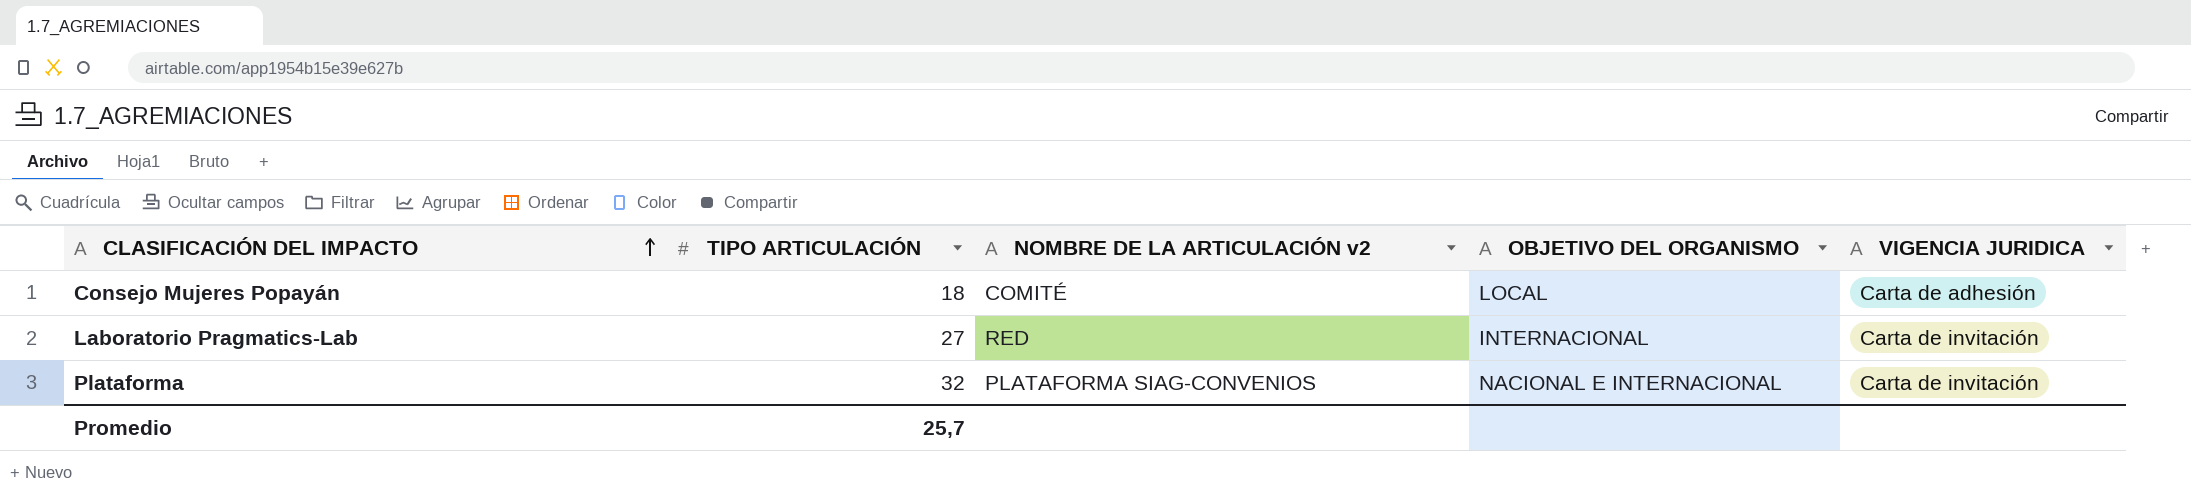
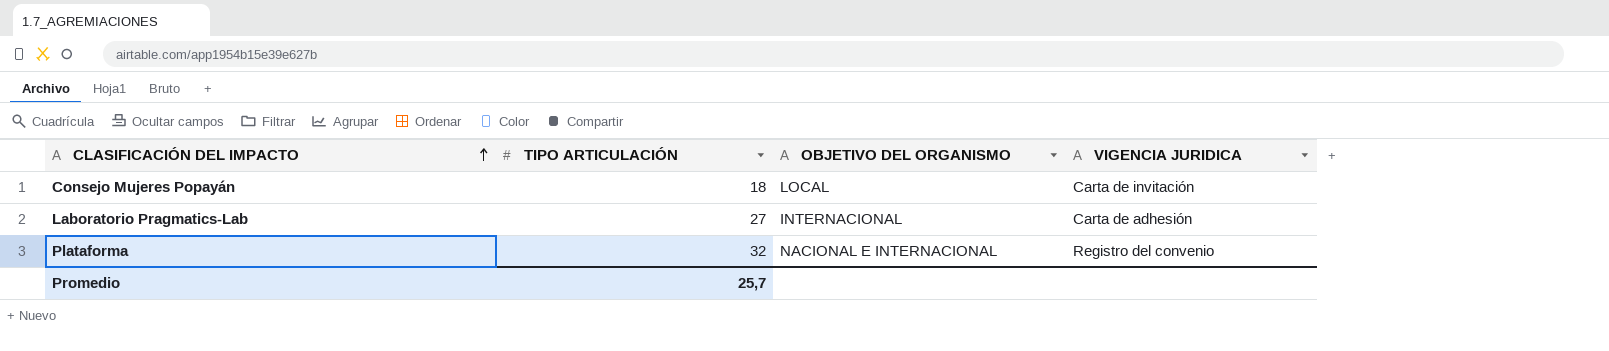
column NOMBRE DE LA ARTICULACIÓN v2 | position: 3 -> none
Consejo Mujeres Popayán | VIGENCIA JURIDICA: Carta de adhesión -> Carta de invitación
Laboratorio Pragmatics-Lab | VIGENCIA JURIDICA: Carta de invitación -> Carta de adhesión
Plataforma | VIGENCIA JURIDICA: Carta de invitación -> Registro del convenio

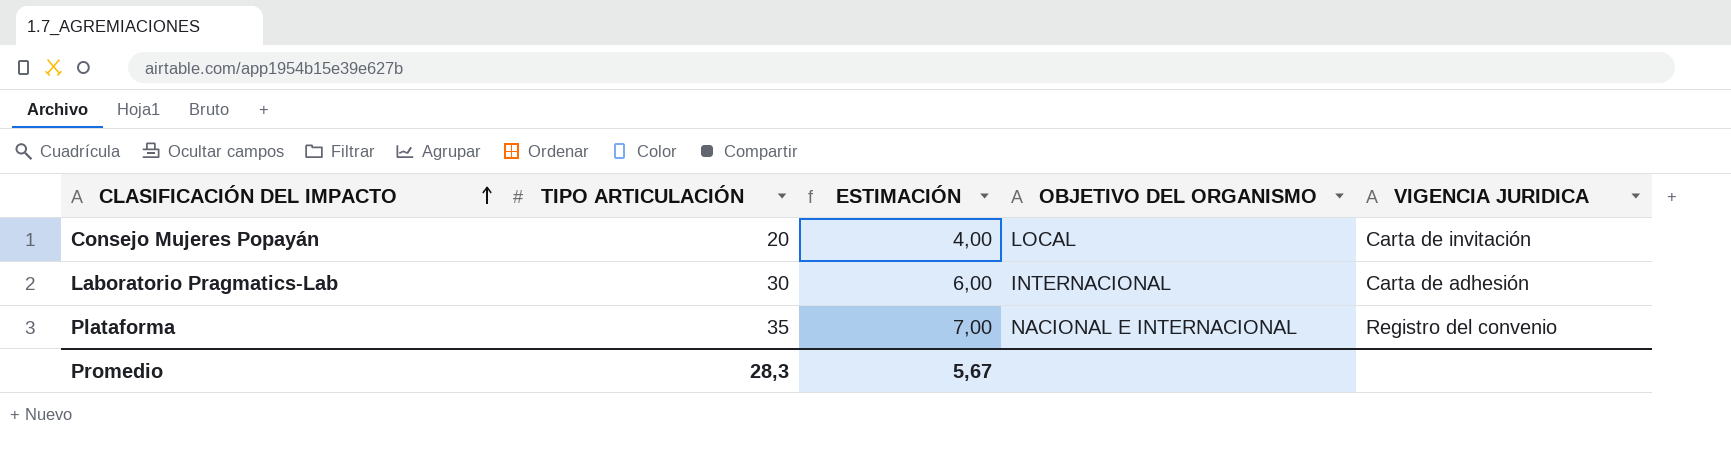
column ESTIMACIÓN | formula: none -> [TIPO ARTICULACIÓN] * 0,2
Consejo Mujeres Popayán | TIPO ARTICULACIÓN: 18 -> 20
Laboratorio Pragmatics-Lab | TIPO ARTICULACIÓN: 27 -> 30
Plataforma | TIPO ARTICULACIÓN: 32 -> 35
Promedio | TIPO ARTICULACIÓN: 25,7 -> 28,3

